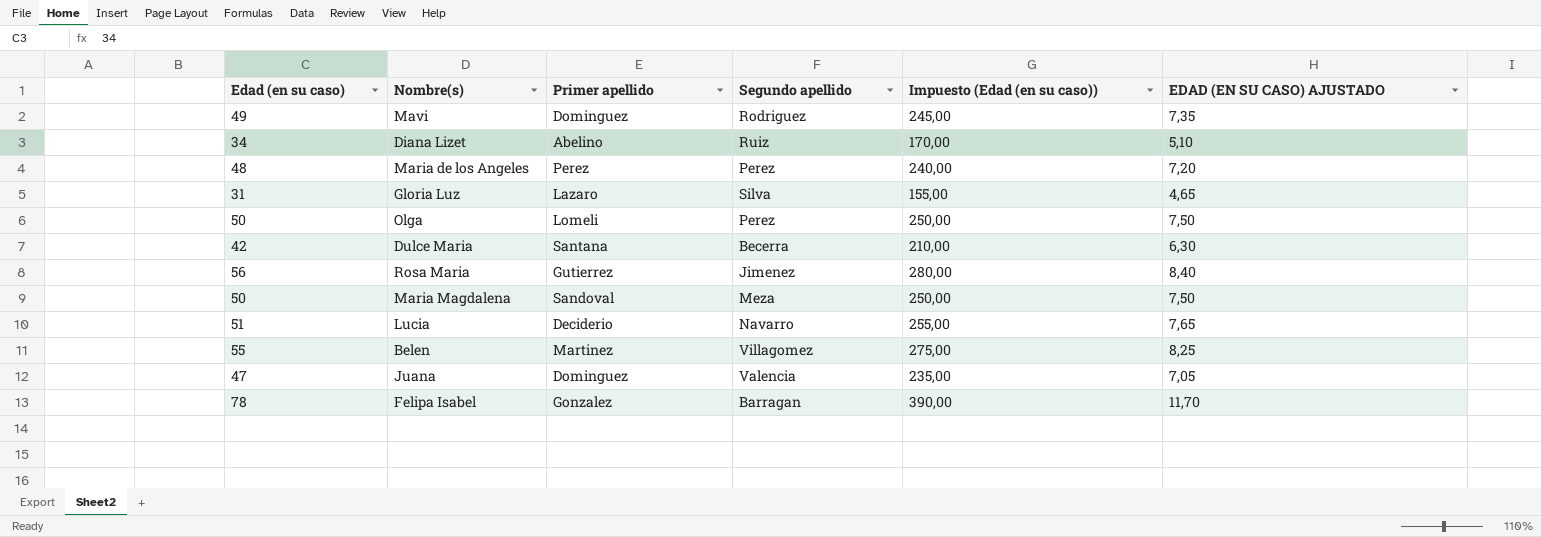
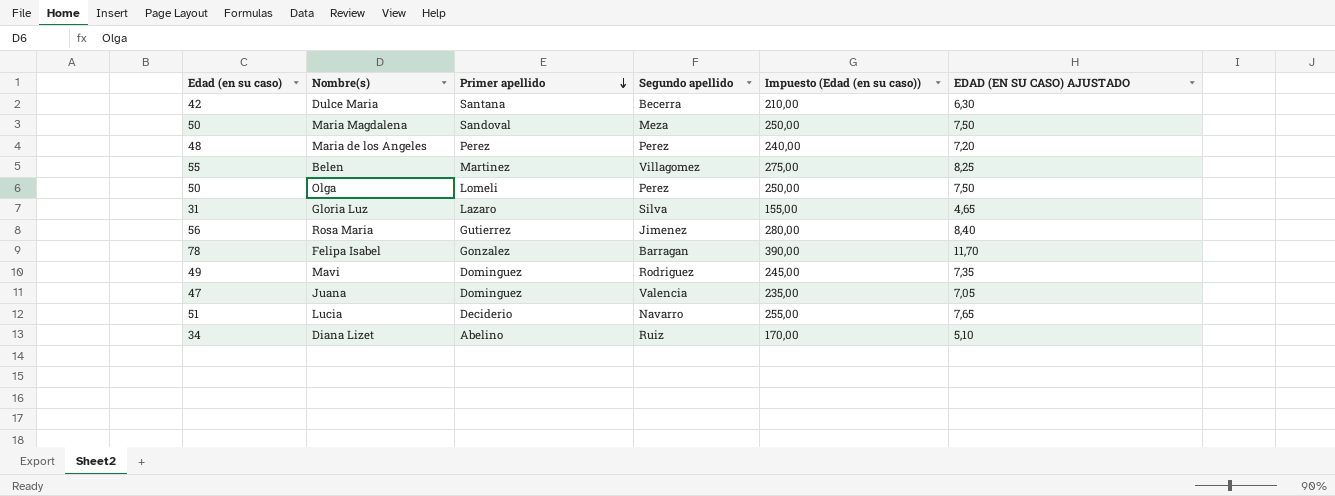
row order: none -> Primer apellido descending

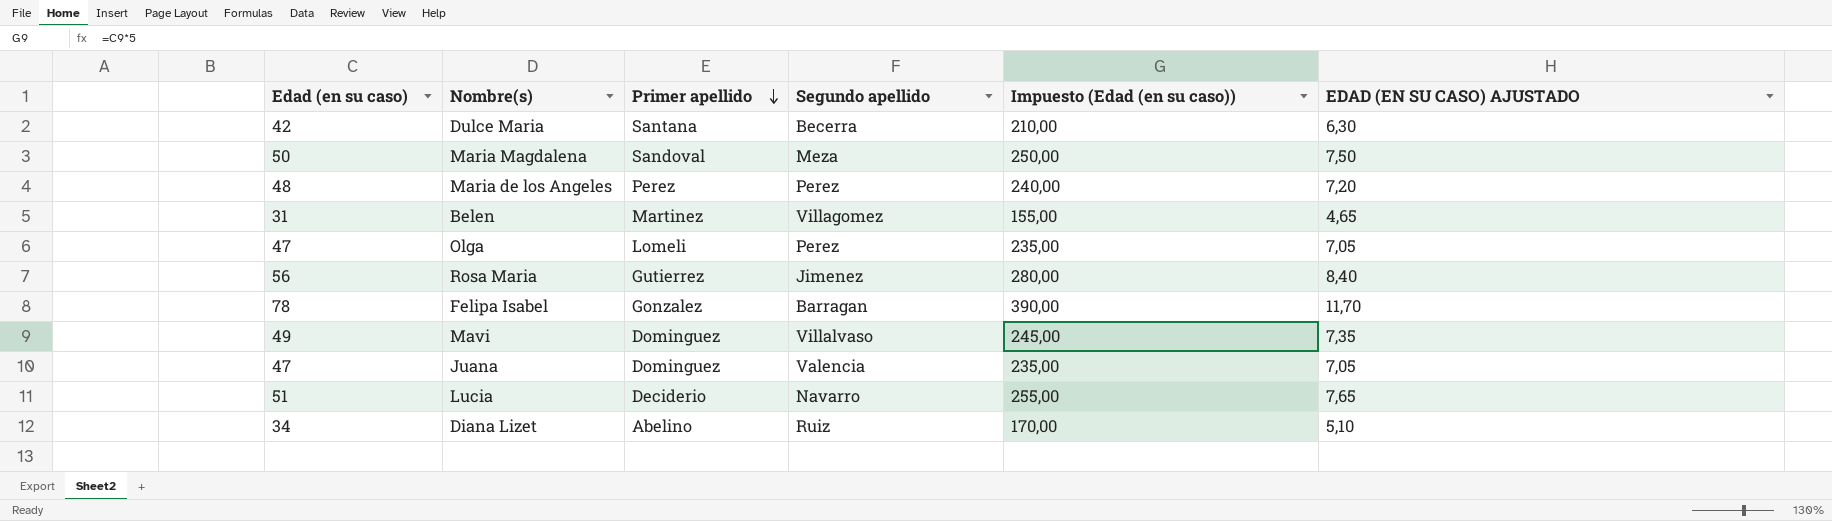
row Gloria Luz: 31 | Lazaro | Silva | 155,00 | 4,65 -> none
Belen | Edad (en su caso): 55 -> 31
Belen | Impuesto (Edad (en su caso)): 275,00 -> 155,00
Belen | EDAD (EN SU CASO) AJUSTADO: 8,25 -> 4,65
Olga | Edad (en su caso): 50 -> 47
Olga | Impuesto (Edad (en su caso)): 250,00 -> 235,00
Olga | EDAD (EN SU CASO) AJUSTADO: 7,50 -> 7,05
Mavi | Segundo apellido: Rodriguez -> Villalvaso

